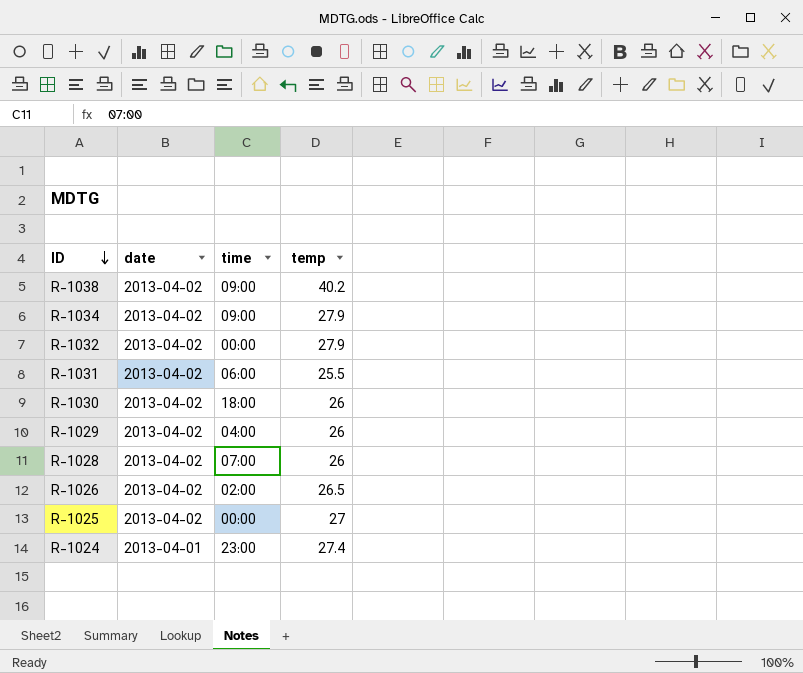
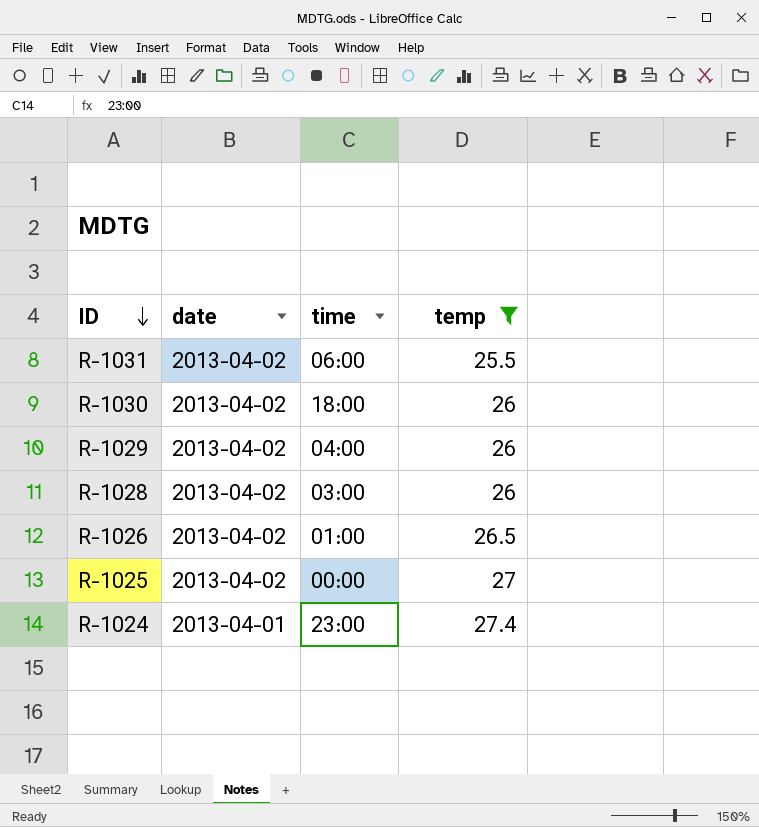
filter: none -> temp <= 27.4
R-1028 | time: 07:00 -> 03:00
R-1026 | time: 02:00 -> 01:00

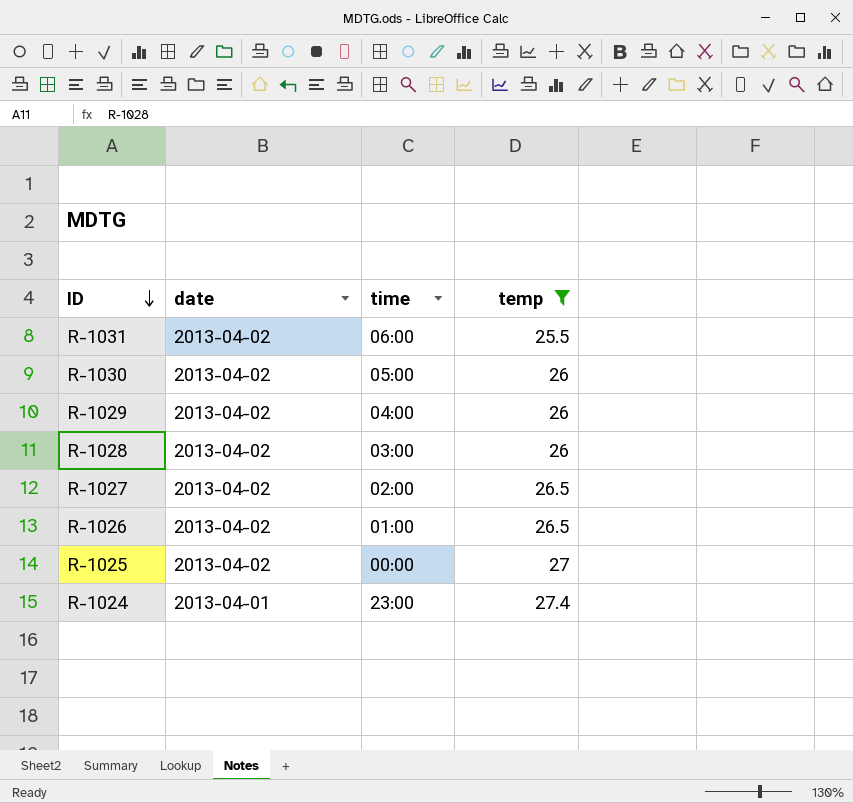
R-1030 | time: 18:00 -> 05:00
row R-1027: none -> 2013-04-02 | 02:00 | 26.5

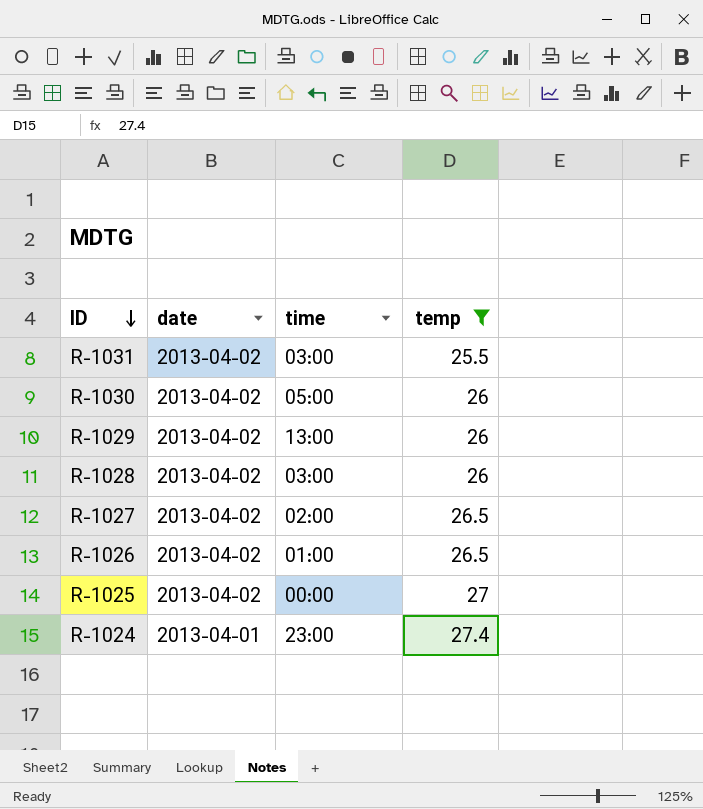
R-1031 | time: 06:00 -> 03:00
R-1029 | time: 04:00 -> 13:00

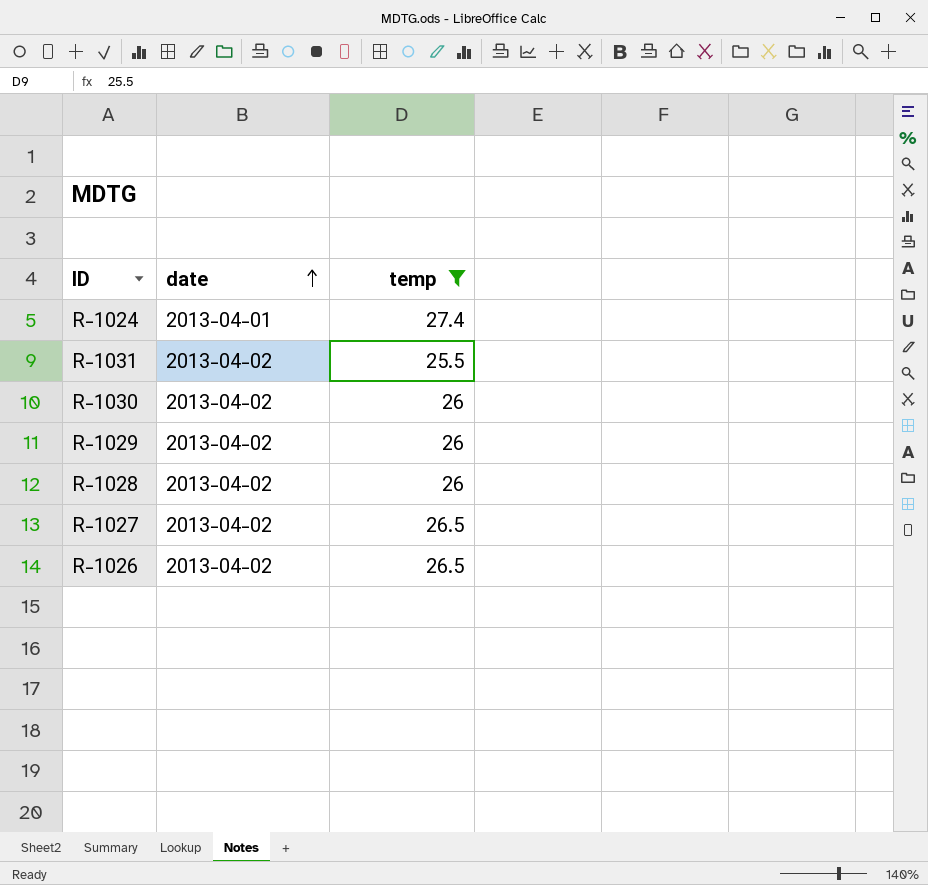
row order: ID descending -> date ascending
column time | position: 3 -> none
row R-1025: 2013-04-02 | 00:00 | 27 -> none

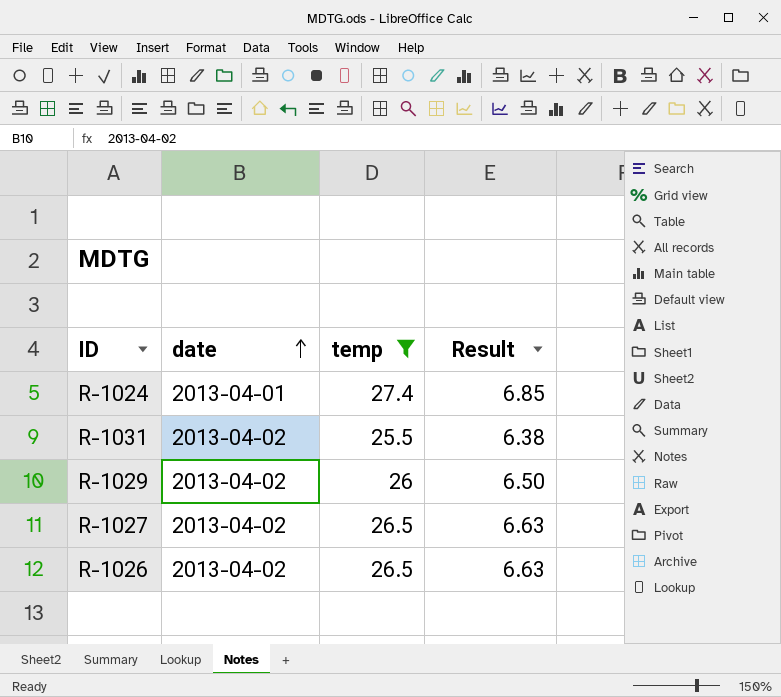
column Result | formula: none -> [temp] * 0.25
row R-1030: 2013-04-02 | 26 -> none
row R-1028: 2013-04-02 | 26 -> none

